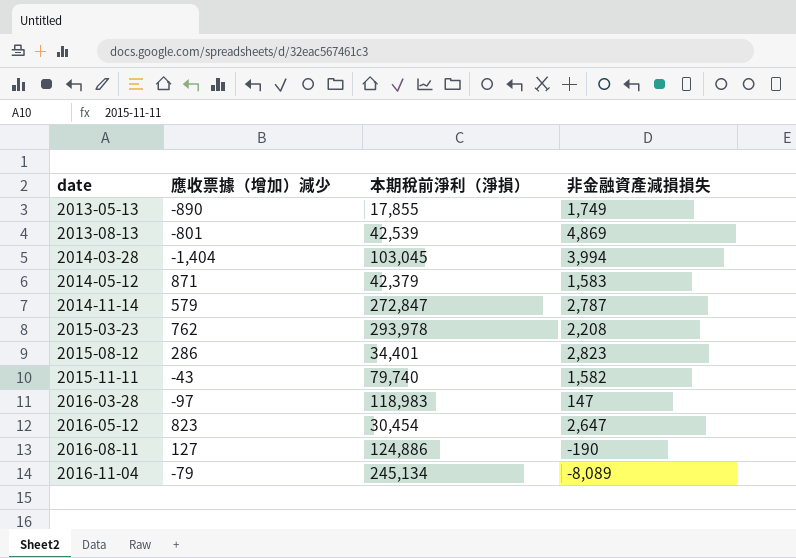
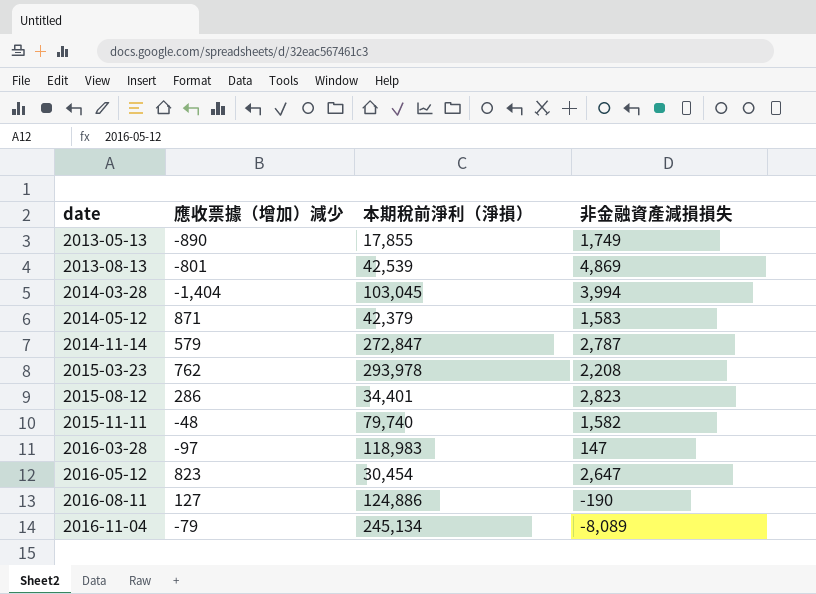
2015-11-11 | 應收票據（增加）減少: -43 -> -48

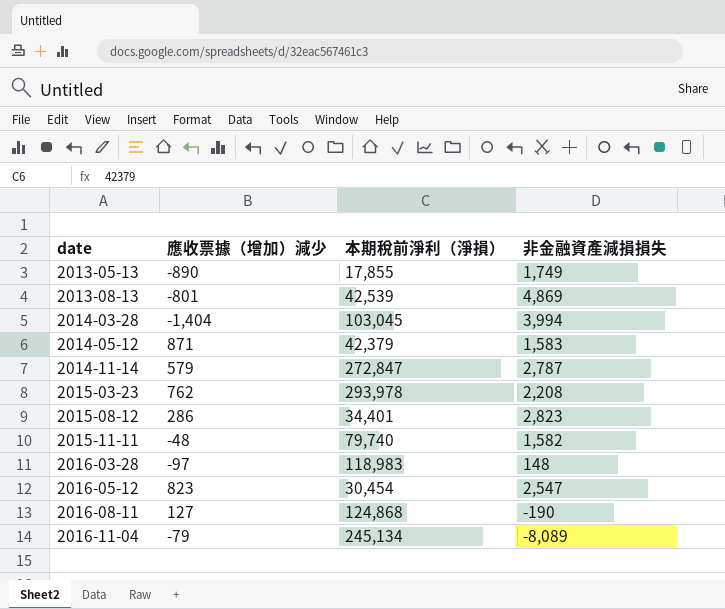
2016-03-28 | 非金融資產減損損失: 147 -> 148
2016-05-12 | 非金融資產減損損失: 2,647 -> 2,547
2016-08-11 | 本期稅前淨利（淨損）: 124,886 -> 124,868

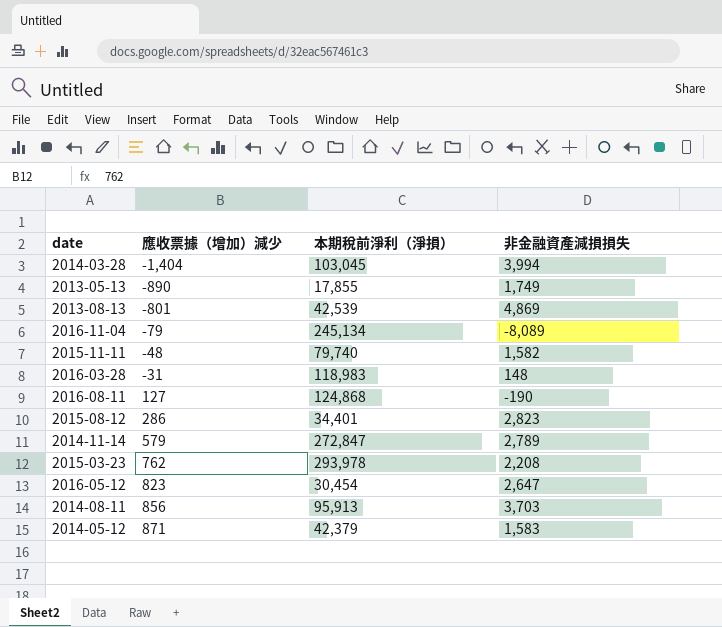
row order: date ascending -> 應收票據（增加）減少 ascending
2016-03-28 | 應收票據（增加）減少: -97 -> -31
2014-11-14 | 非金融資產減損損失: 2,787 -> 2,789
2016-05-12 | 非金融資產減損損失: 2,547 -> 2,647
row 2014-08-11: none -> 856 | 95,913 | 3,703

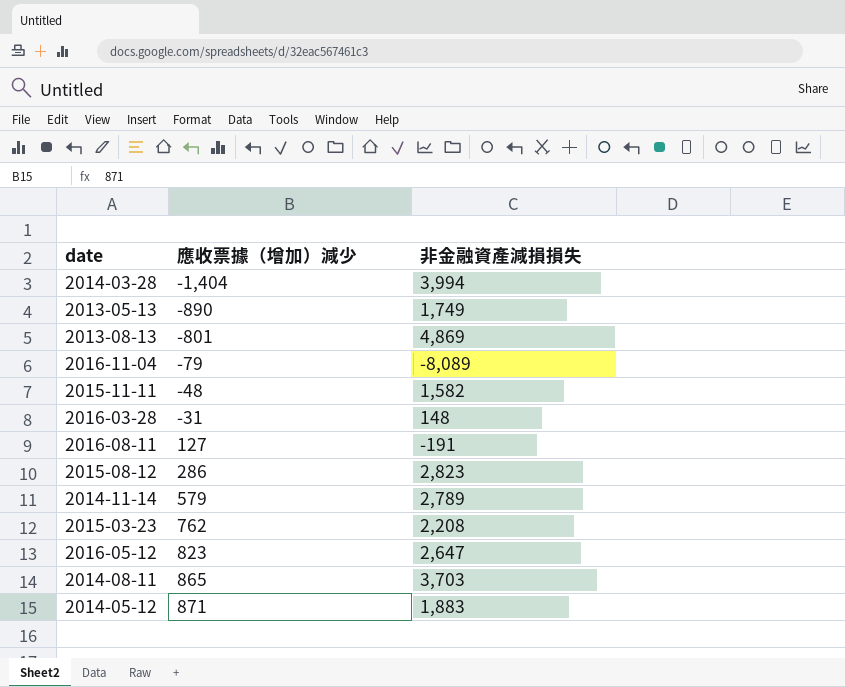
column 本期稅前淨利（淨損） | position: 3 -> none
2016-08-11 | 非金融資產減損損失: -190 -> -191
2014-08-11 | 應收票據（增加）減少: 856 -> 865
2014-05-12 | 非金融資產減損損失: 1,583 -> 1,883

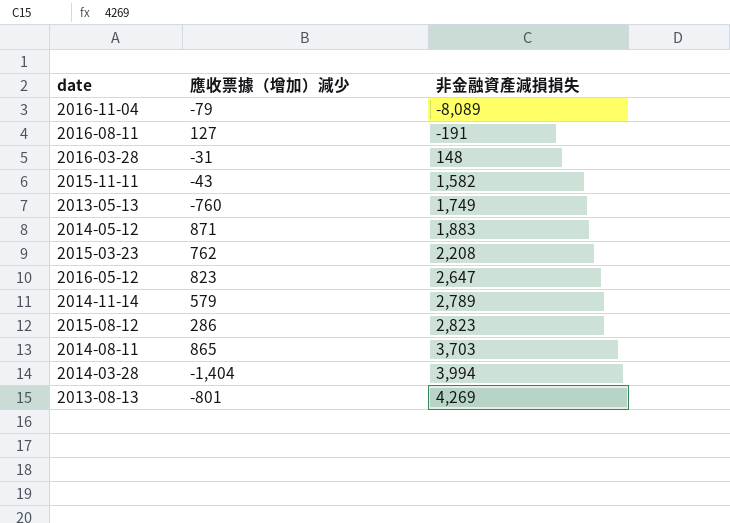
row order: 應收票據（增加）減少 ascending -> 非金融資產減損損失 ascending
2015-11-11 | 應收票據（增加）減少: -48 -> -43
2013-05-13 | 應收票據（增加）減少: -890 -> -760
2013-08-13 | 非金融資產減損損失: 4,869 -> 4,269

